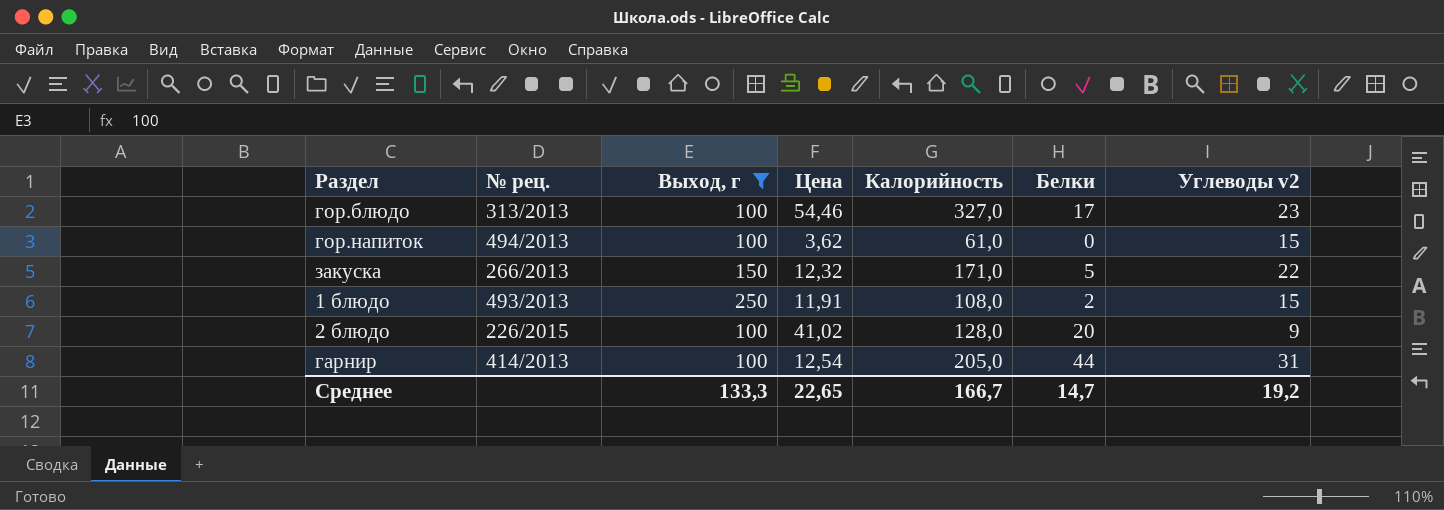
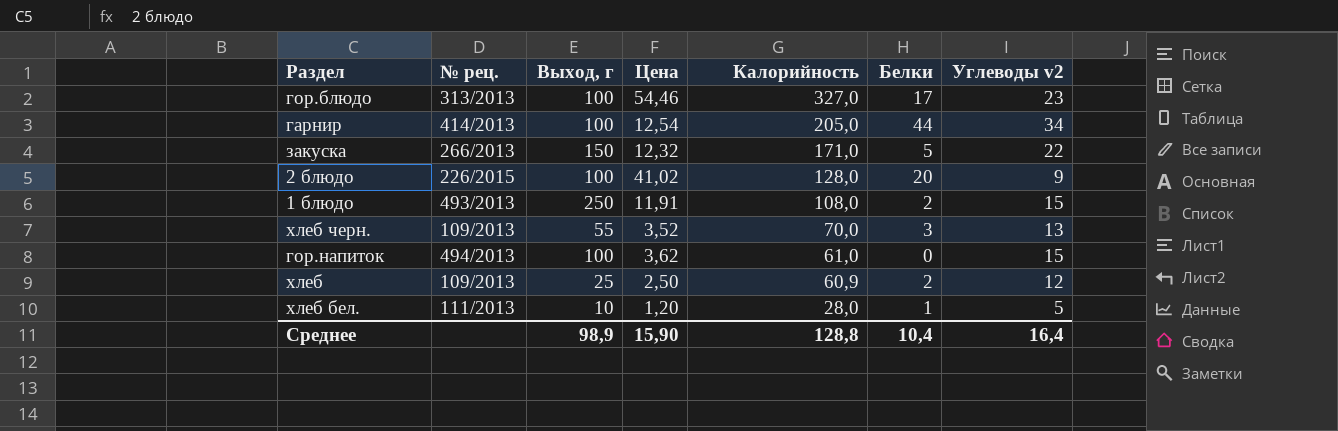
filter: Выход, г >= 100 -> none
row order: none -> Калорийность descending
гарнир | Углеводы v2: 31 -> 34
Среднее | Выход, г: 133,3 -> 98,9
Среднее | Цена: 22,65 -> 15,90
Среднее | Калорийность: 166,7 -> 128,8
Среднее | Белки: 14,7 -> 10,4
Среднее | Углеводы v2: 19,2 -> 16,4

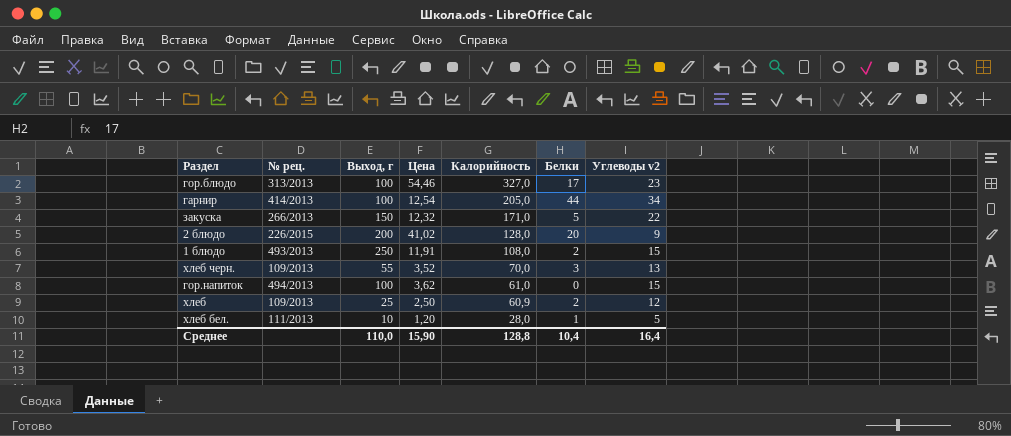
2 блюдо | Выход, г: 100 -> 200
Среднее | Выход, г: 98,9 -> 110,0

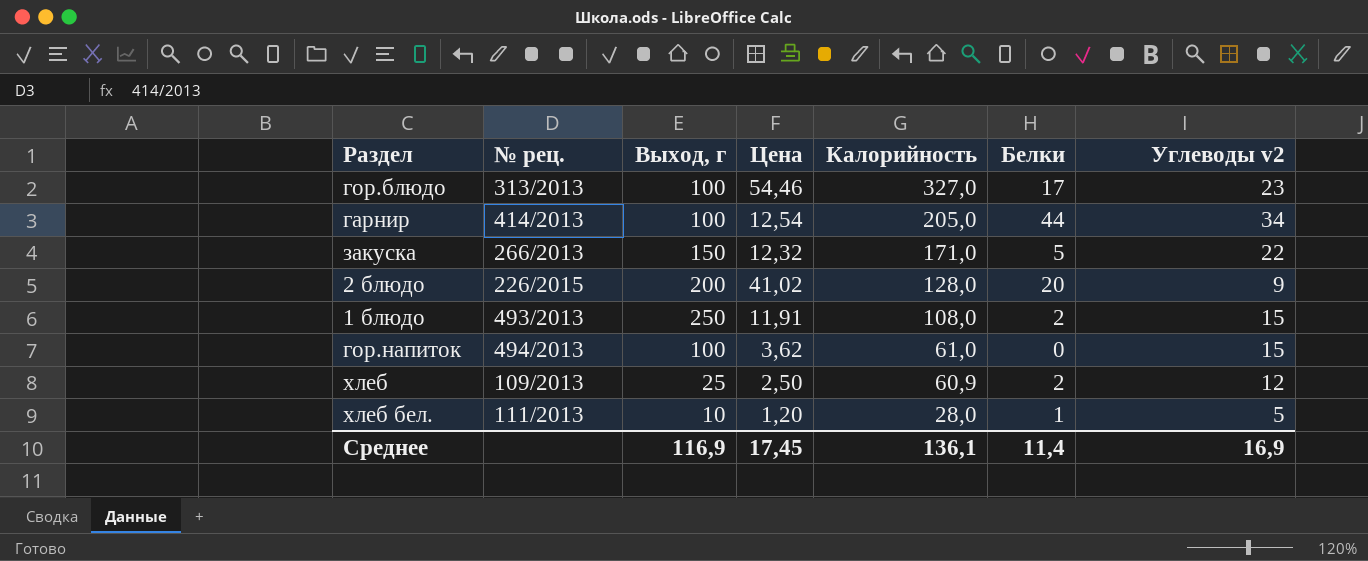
row хлеб черн.: 109/2013 | 55 | 3,52 | 70,0 | 3 | 13 -> none
Среднее | Выход, г: 110,0 -> 116,9
Среднее | Цена: 15,90 -> 17,45
Среднее | Калорийность: 128,8 -> 136,1
Среднее | Белки: 10,4 -> 11,4
Среднее | Углеводы v2: 16,4 -> 16,9

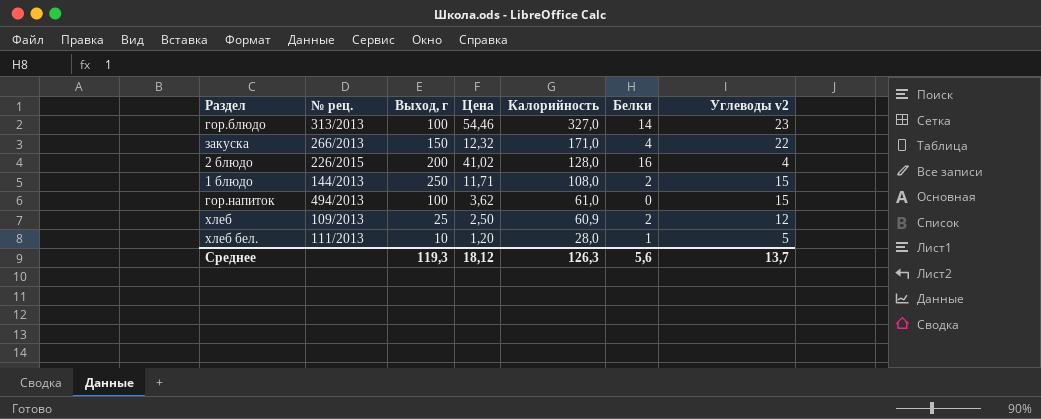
row гарнир: 414/2013 | 100 | 12,54 | 205,0 | 44 | 34 -> none
гор.блюдо | Белки: 17 -> 14
закуска | Белки: 5 -> 4
2 блюдо | Белки: 20 -> 16
2 блюдо | Углеводы v2: 9 -> 4
1 блюдо | № рец.: 493/2013 -> 144/2013
1 блюдо | Цена: 11,91 -> 11,71
Среднее | Выход, г: 116,9 -> 119,3
Среднее | Цена: 17,45 -> 18,12
Среднее | Калорийность: 136,1 -> 126,3
Среднее | Белки: 11,4 -> 5,6
Среднее | Углеводы v2: 16,9 -> 13,7

